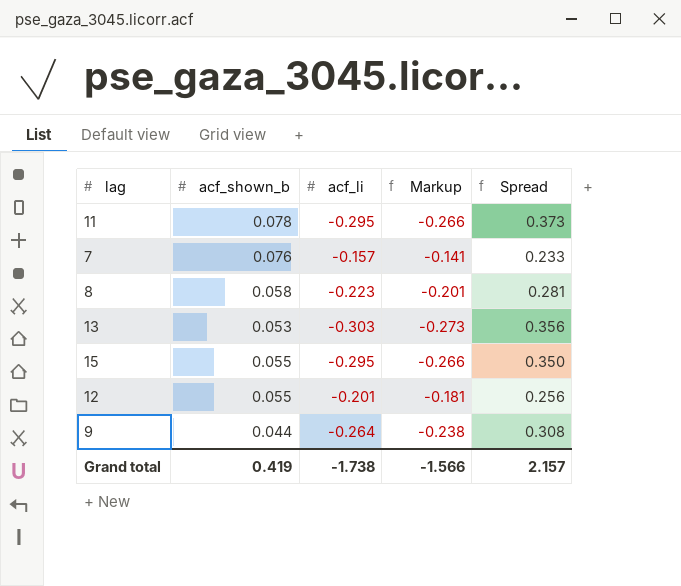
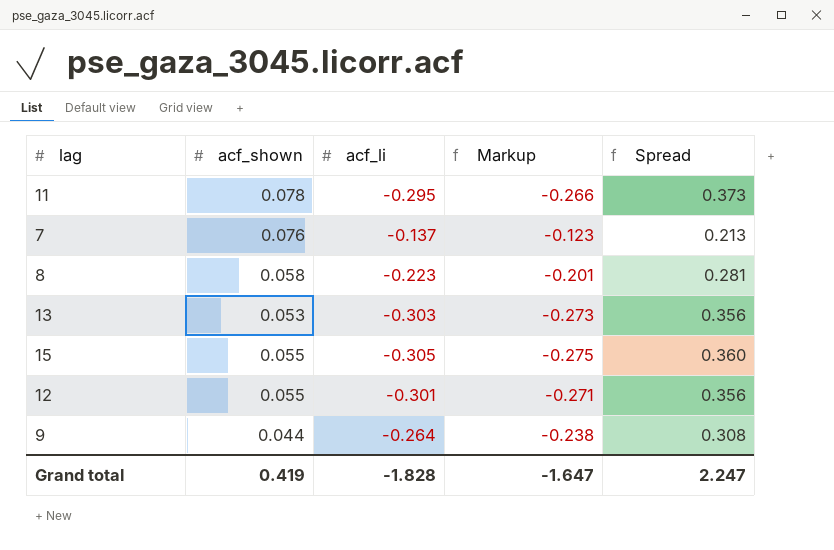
column name: acf_shown_b -> acf_shown
7 | acf_li: -0.157 -> -0.137
7 | Markup: -0.141 -> -0.123
7 | Spread: 0.233 -> 0.213
15 | acf_li: -0.295 -> -0.305
15 | Markup: -0.266 -> -0.275
15 | Spread: 0.350 -> 0.360
12 | acf_li: -0.201 -> -0.301
12 | Markup: -0.181 -> -0.271
12 | Spread: 0.256 -> 0.356
Grand total | acf_li: -1.738 -> -1.828
Grand total | Markup: -1.566 -> -1.647
Grand total | Spread: 2.157 -> 2.247

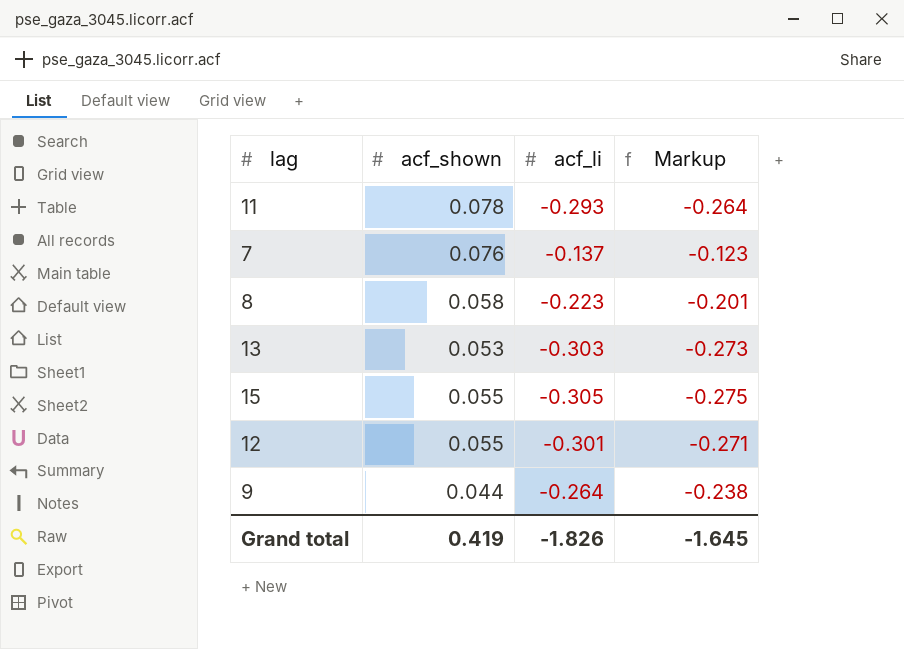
column Spread | formula: [acf_shown] - [acf_li] -> none
11 | acf_li: -0.295 -> -0.293
11 | Markup: -0.266 -> -0.264
Grand total | acf_li: -1.828 -> -1.826
Grand total | Markup: -1.647 -> -1.645

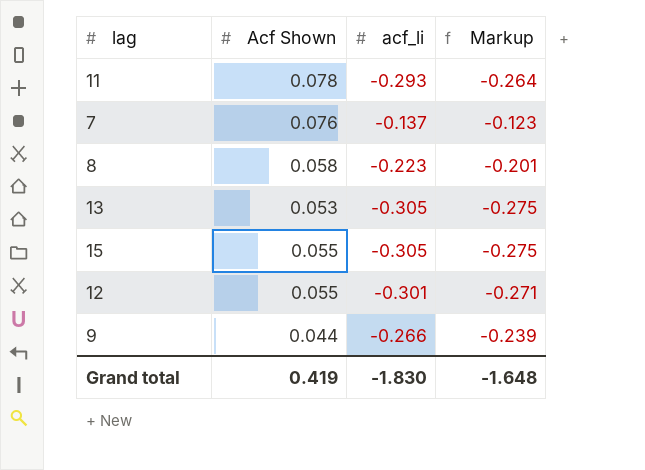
column name: acf_shown -> Acf Shown
13 | acf_li: -0.303 -> -0.305
13 | Markup: -0.273 -> -0.275
9 | acf_li: -0.264 -> -0.266
9 | Markup: -0.238 -> -0.239
Grand total | acf_li: -1.826 -> -1.830
Grand total | Markup: -1.645 -> -1.648

